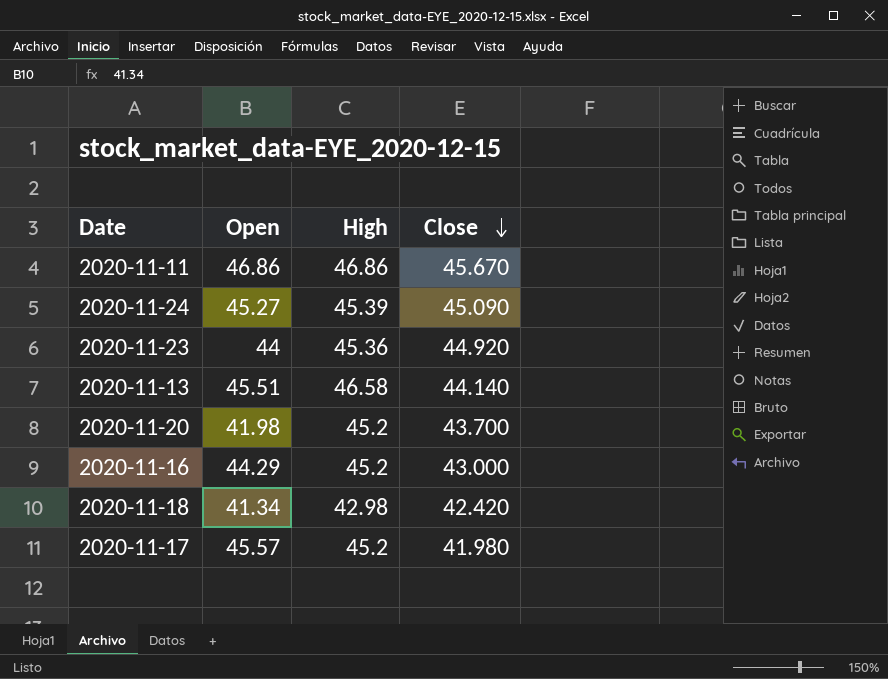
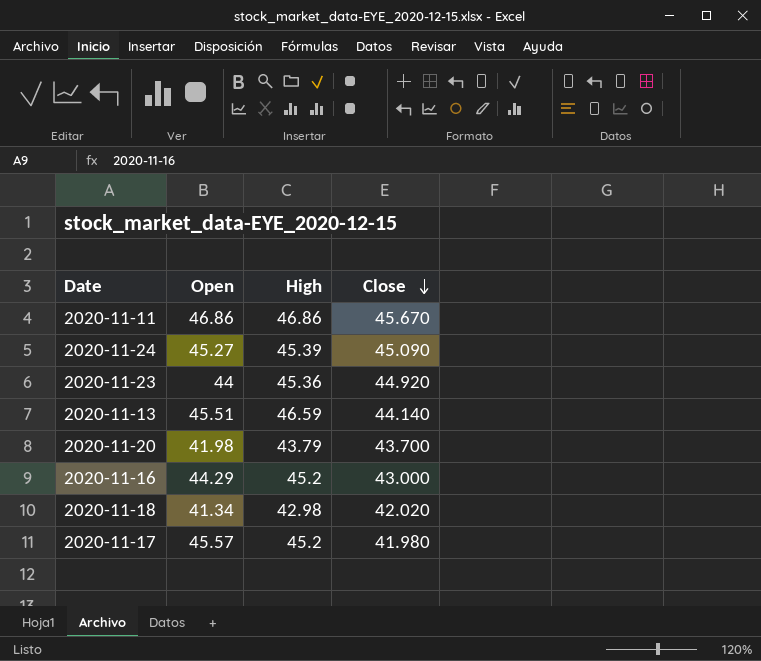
2020-11-13 | High: 46.58 -> 46.59
2020-11-20 | High: 45.2 -> 43.79
2020-11-18 | Close: 42.420 -> 42.020

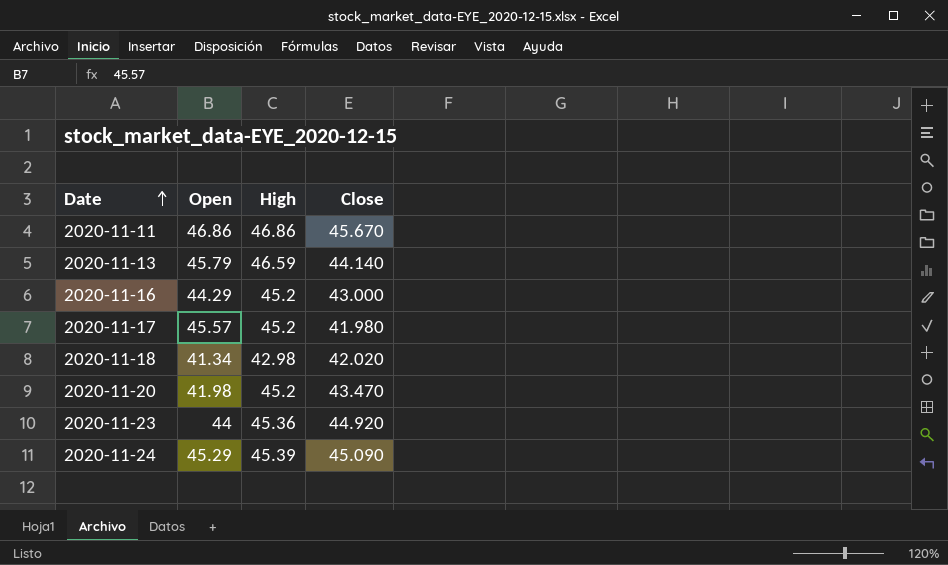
row order: Close descending -> Date ascending
2020-11-13 | Open: 45.51 -> 45.79
2020-11-20 | High: 43.79 -> 45.2
2020-11-20 | Close: 43.700 -> 43.470
2020-11-24 | Open: 45.27 -> 45.29

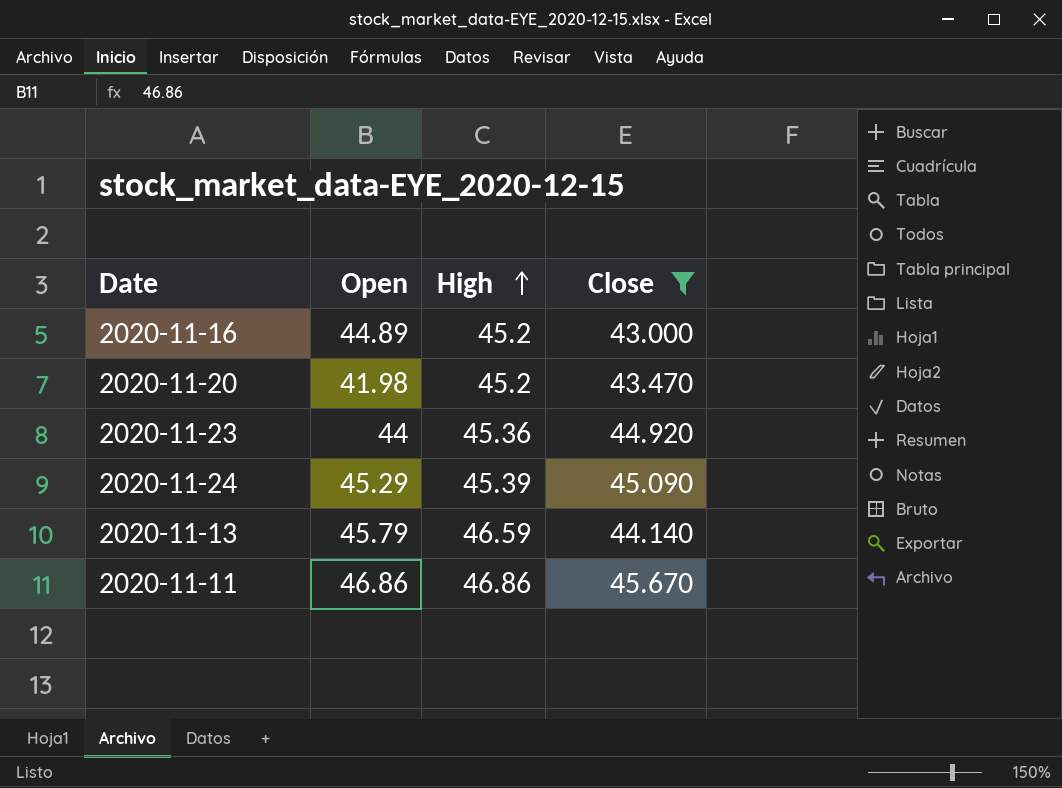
filter: none -> Close >= 43.000
row order: Date ascending -> High ascending
2020-11-16 | Open: 44.29 -> 44.89

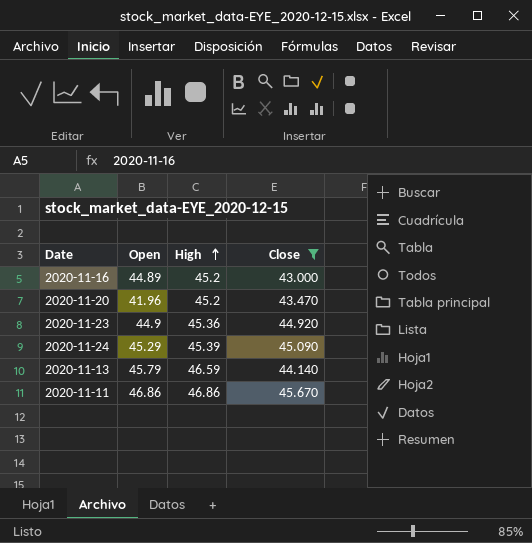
2020-11-20 | Open: 41.98 -> 41.96
2020-11-23 | Open: 44 -> 44.9

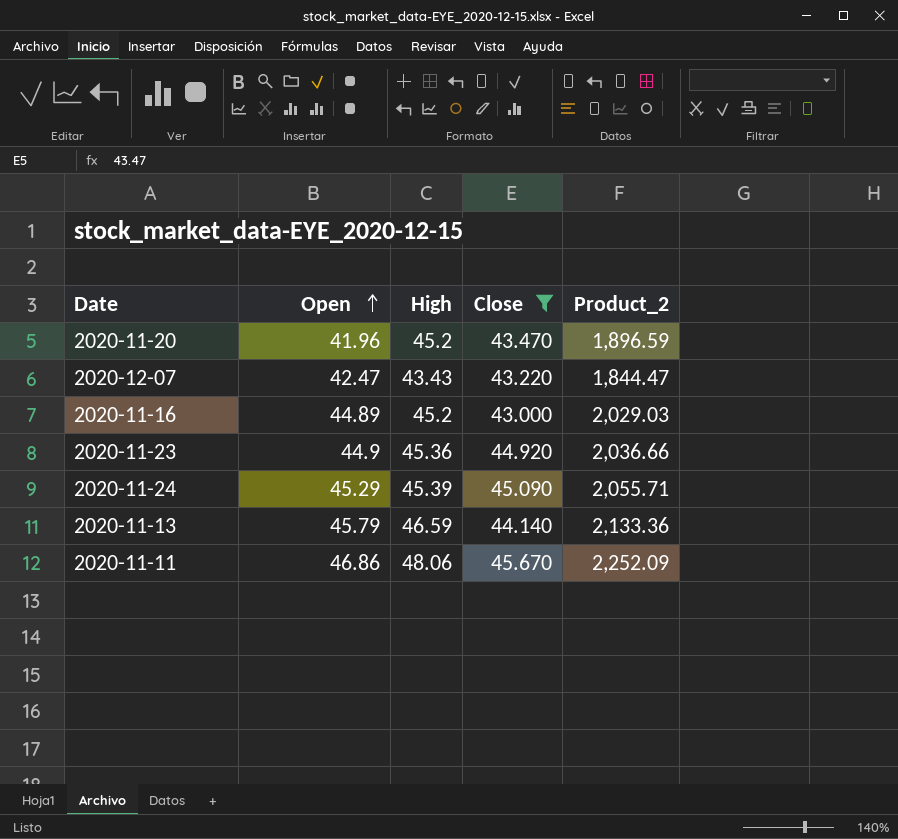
row order: High ascending -> Open ascending
column Product_2 | formula: none -> [Open] * [High]
row 2020-12-07: none -> 42.47 | 43.43 | 43.220 | 1,844.47
2020-11-11 | High: 46.86 -> 48.06

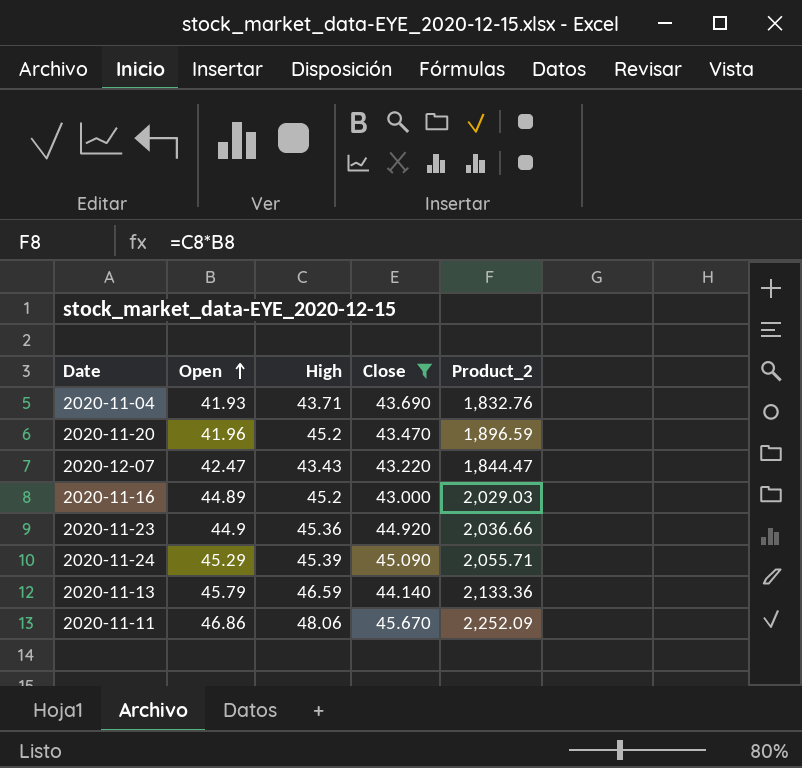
row 2020-11-04: none -> 41.93 | 43.71 | 43.690 | 1,832.76

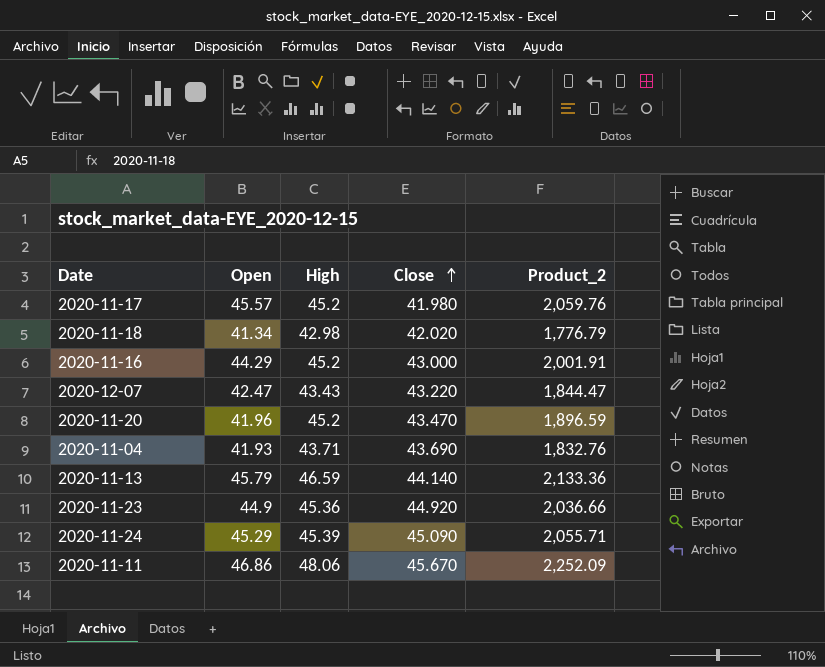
filter: Close >= 43.000 -> none
row order: Open ascending -> Close ascending
2020-11-16 | Open: 44.89 -> 44.29
2020-11-16 | Product_2: 2,029.03 -> 2,001.91

